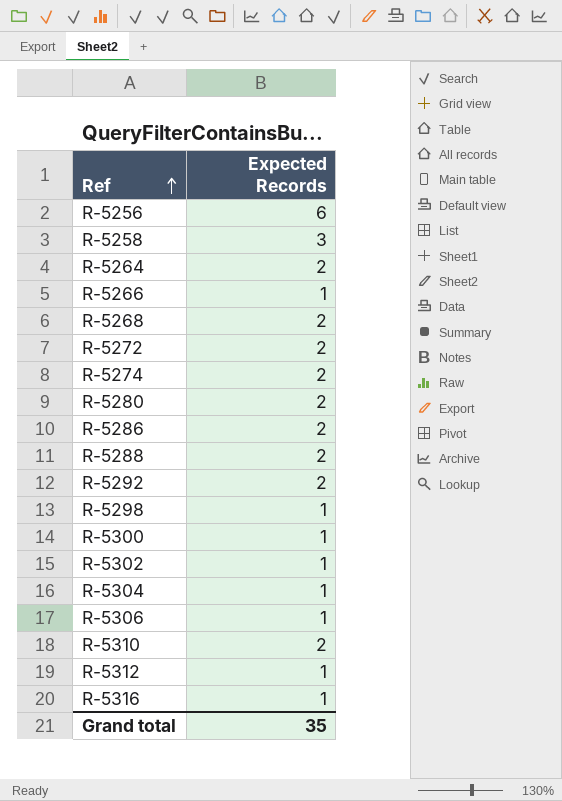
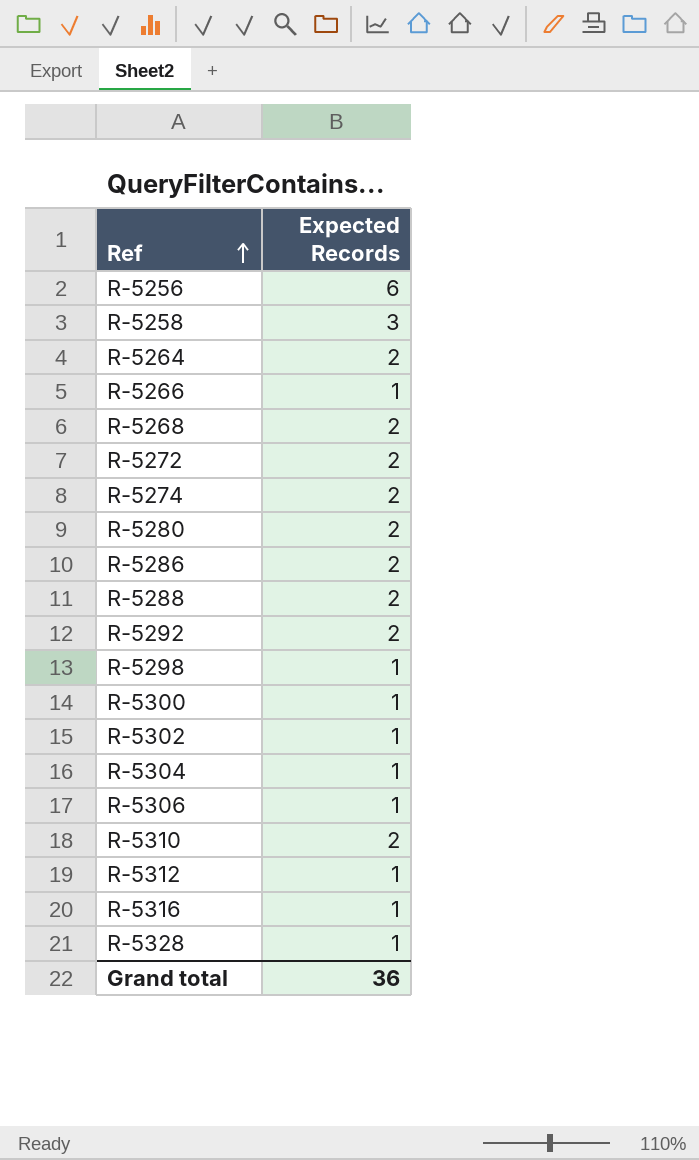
row R-5328: none -> 1
Grand total | Expected Records: 35 -> 36

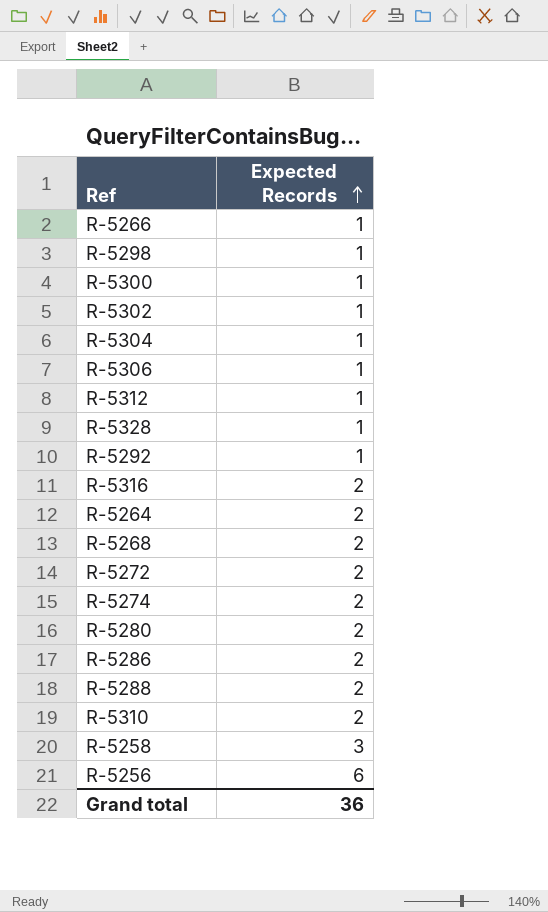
row order: Ref ascending -> Expected Records ascending
R-5292 | Expected Records: 2 -> 1
R-5316 | Expected Records: 1 -> 2

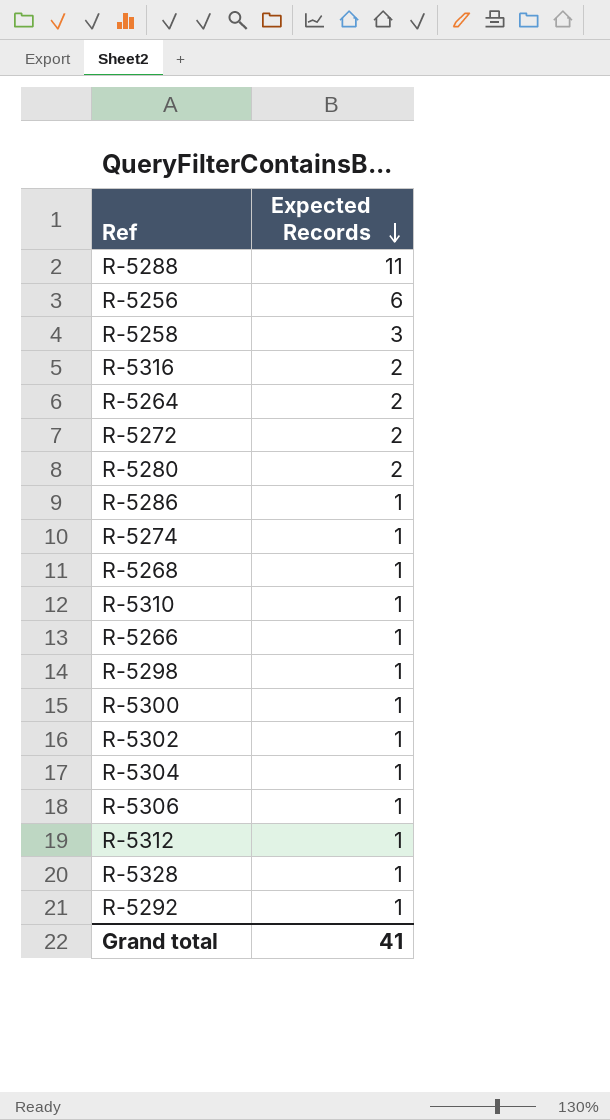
row order: Expected Records ascending -> Expected Records descending
R-5288 | Expected Records: 2 -> 11
R-5286 | Expected Records: 2 -> 1
R-5274 | Expected Records: 2 -> 1
R-5268 | Expected Records: 2 -> 1
R-5310 | Expected Records: 2 -> 1
Grand total | Expected Records: 36 -> 41

